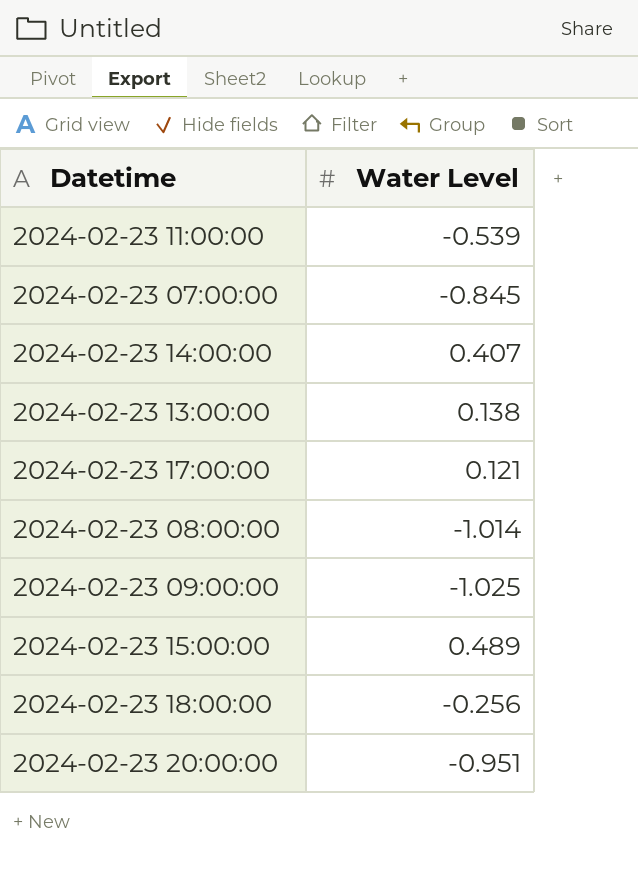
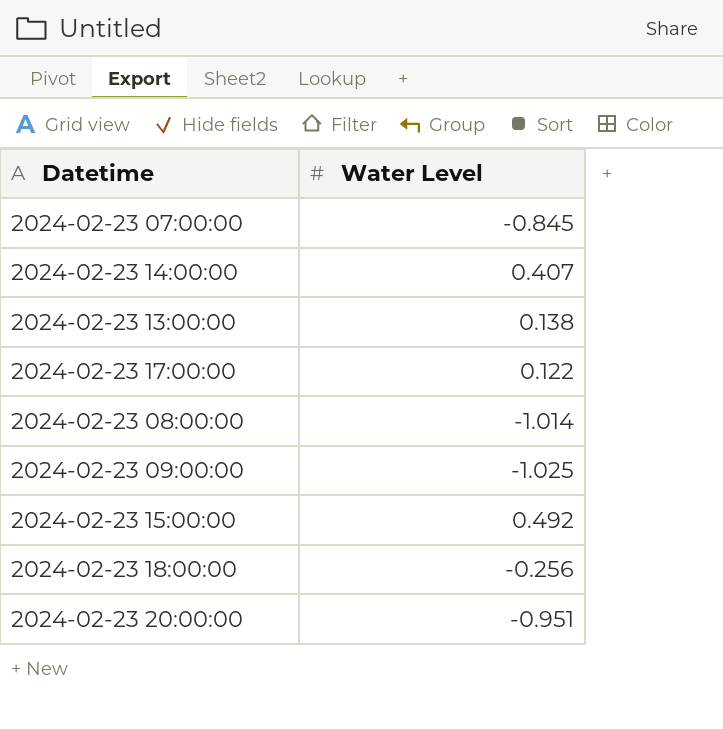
row 2024-02-23 11:00:00: -0.539 -> none
2024-02-23 17:00:00 | Water Level: 0.121 -> 0.122
2024-02-23 15:00:00 | Water Level: 0.489 -> 0.492

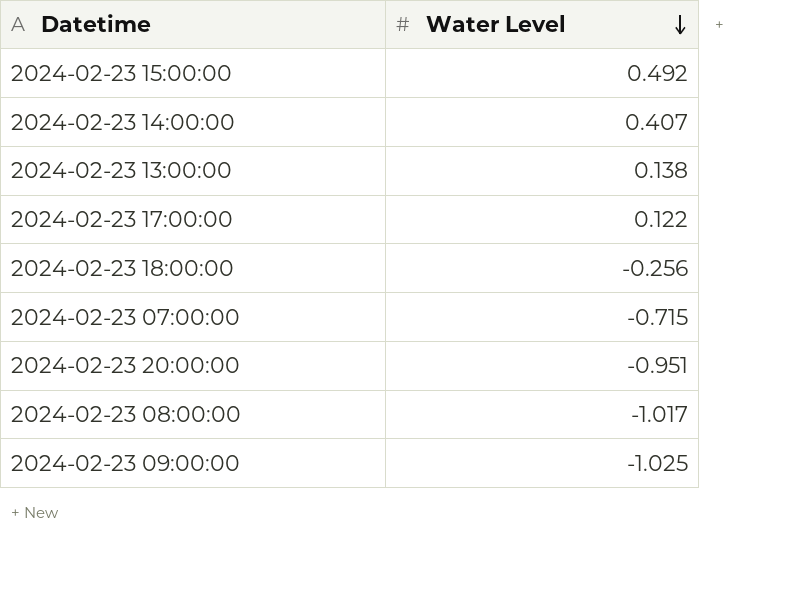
row order: none -> Water Level descending
2024-02-23 07:00:00 | Water Level: -0.845 -> -0.715
2024-02-23 08:00:00 | Water Level: -1.014 -> -1.017

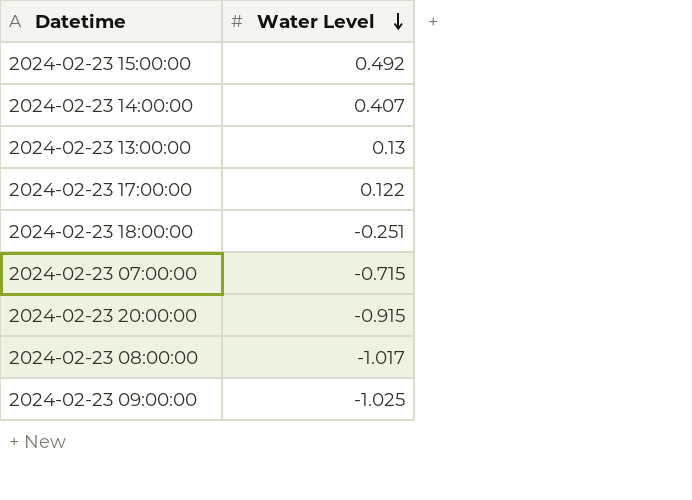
2024-02-23 13:00:00 | Water Level: 0.138 -> 0.13
2024-02-23 18:00:00 | Water Level: -0.256 -> -0.251
2024-02-23 20:00:00 | Water Level: -0.951 -> -0.915

